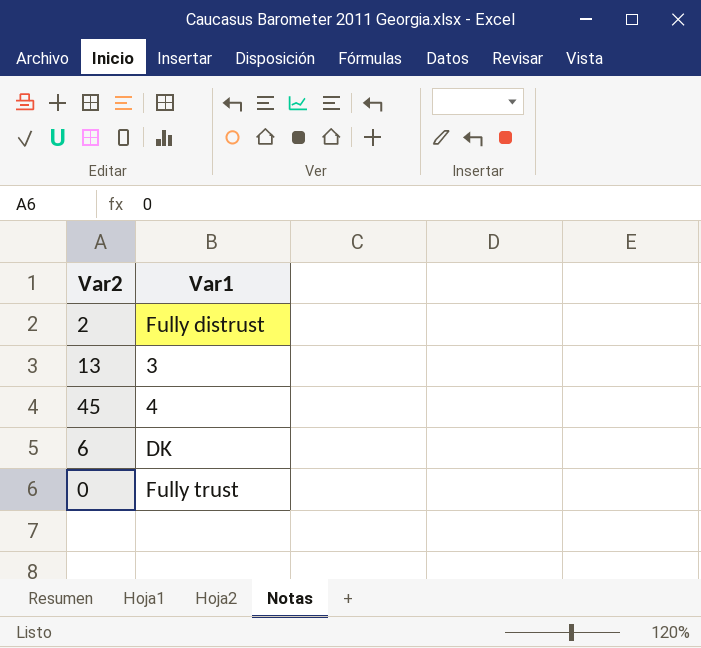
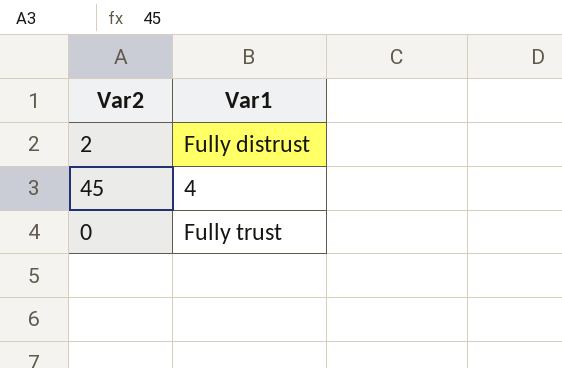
row 13: 3 -> none
row 6: DK -> none

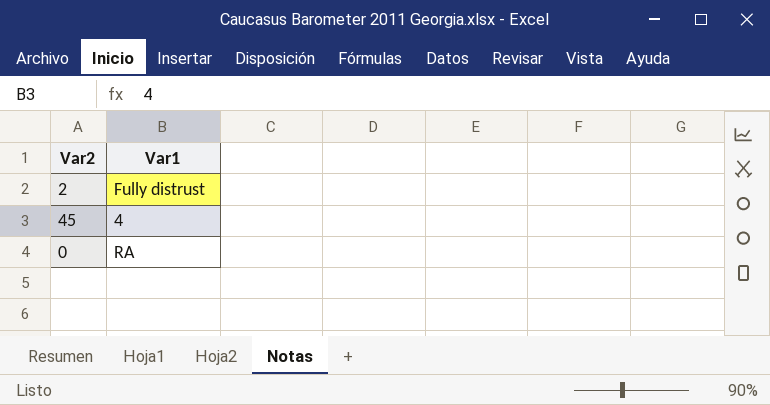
0 | Var1: Fully trust -> RA

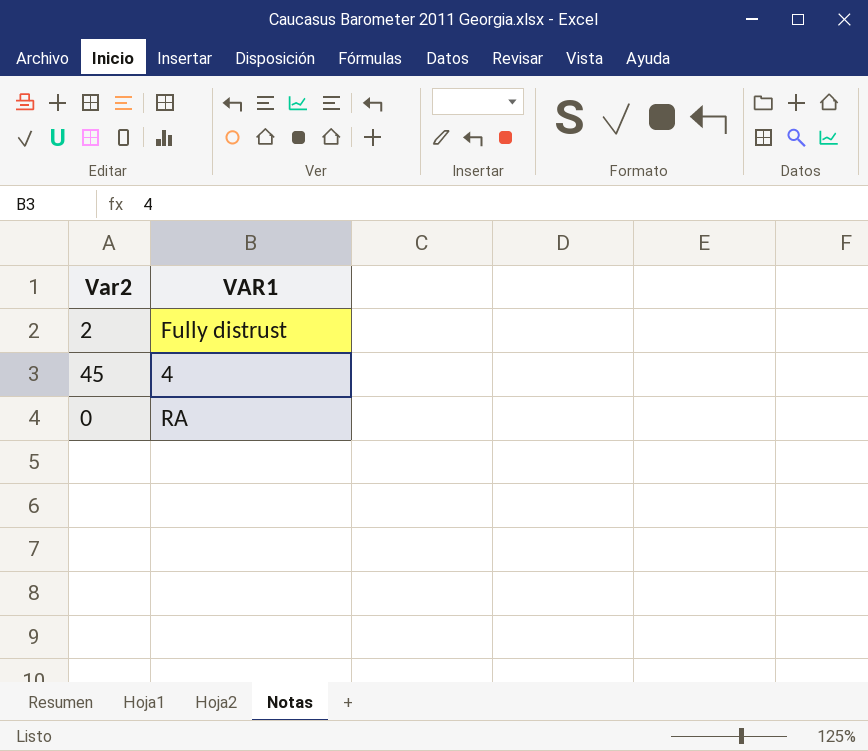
column name: Var1 -> VAR1

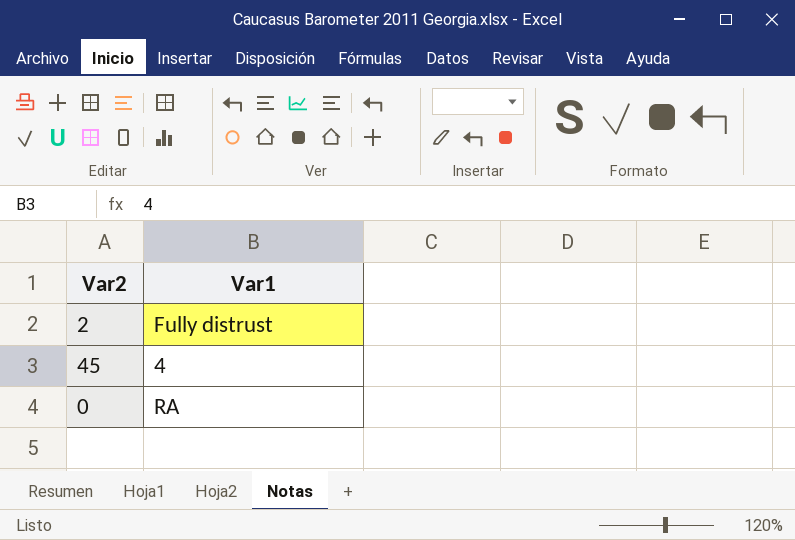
column name: VAR1 -> Var1

